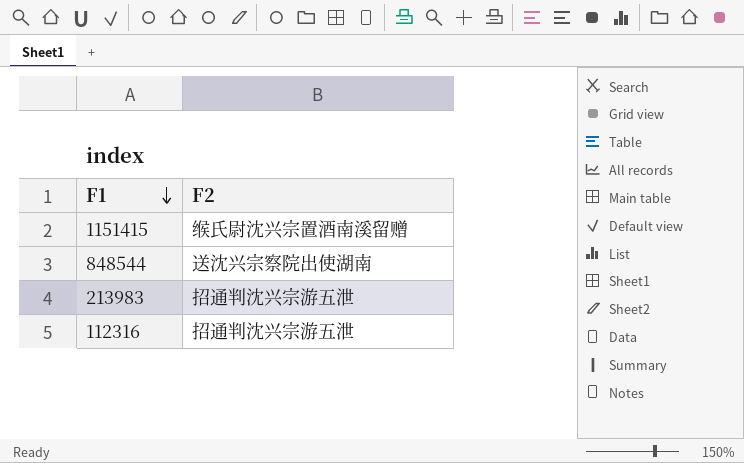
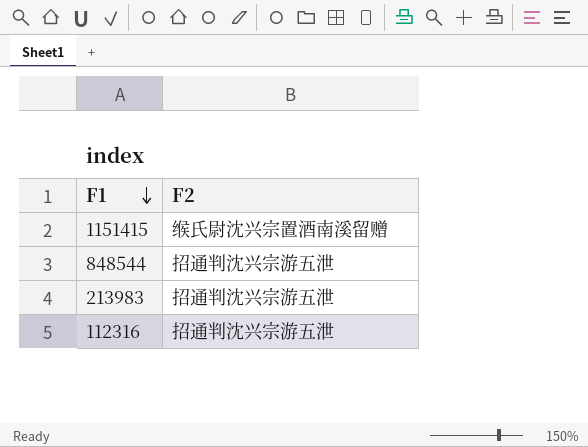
848544 | F2: 送沈兴宗察院出使湖南 -> 招通判沈兴宗游五泄

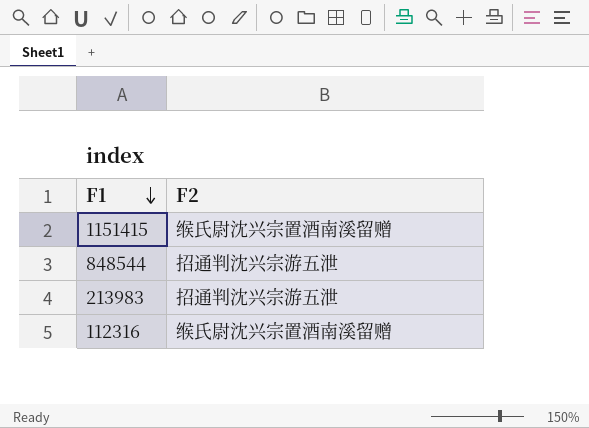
112316 | F2: 招通判沈兴宗游五泄 -> 缑氏尉沈兴宗置酒南溪留赠

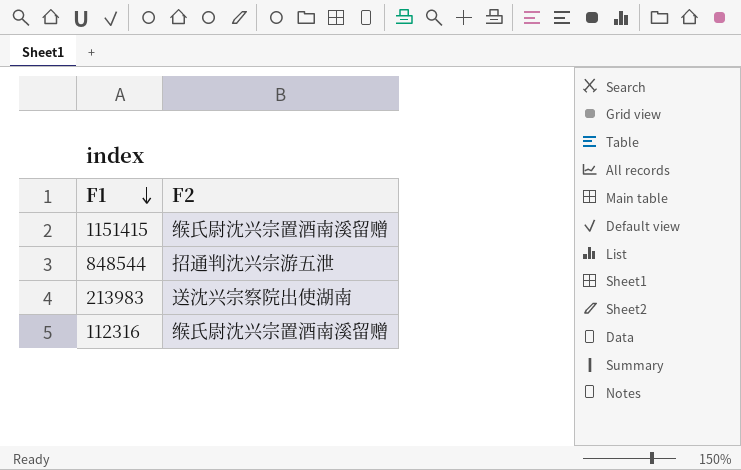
213983 | F2: 招通判沈兴宗游五泄 -> 送沈兴宗察院出使湖南

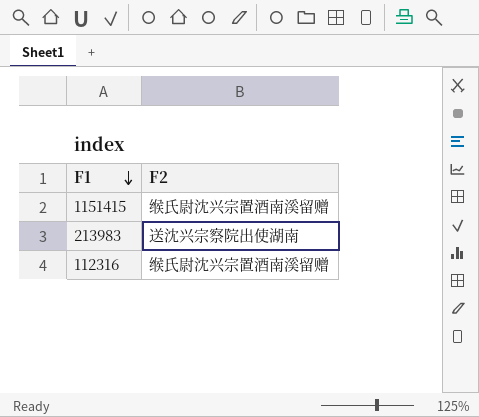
row 848544: 招通判沈兴宗游五泄 -> none

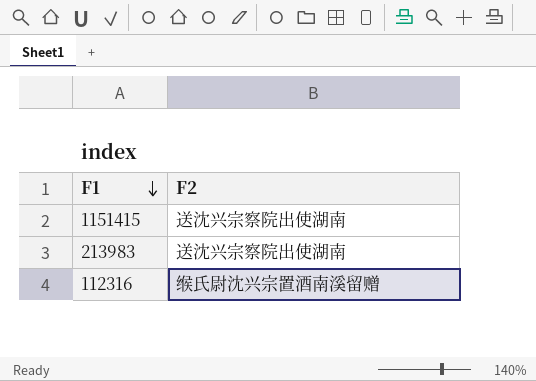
1151415 | F2: 缑氏尉沈兴宗置酒南溪留赠 -> 送沈兴宗察院出使湖南

